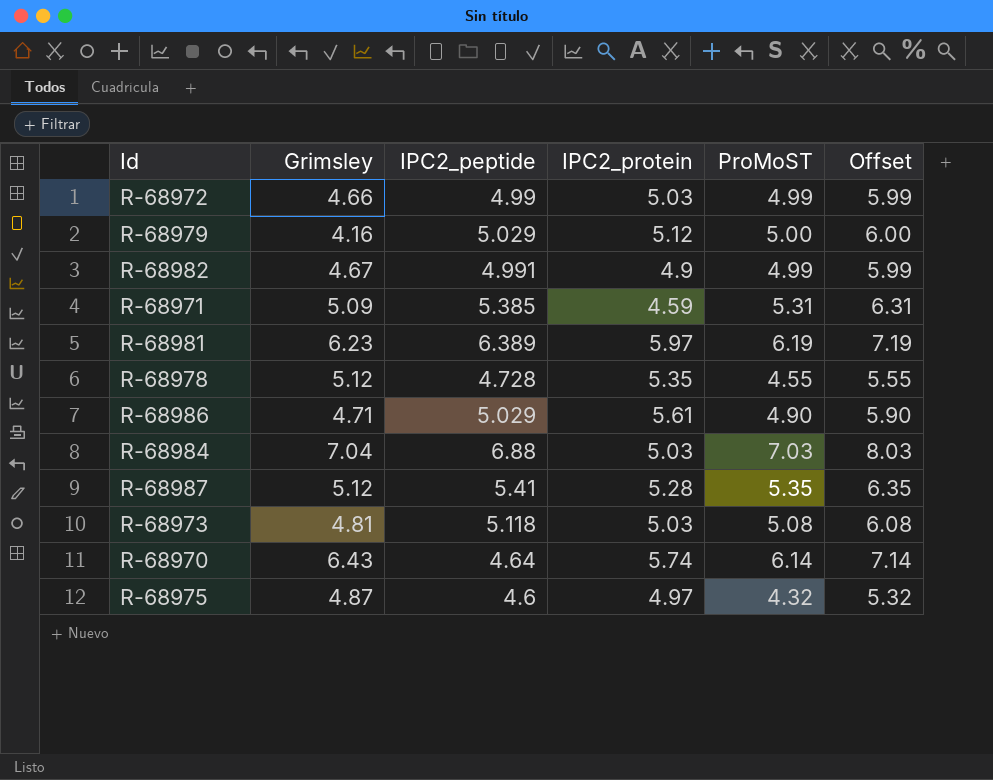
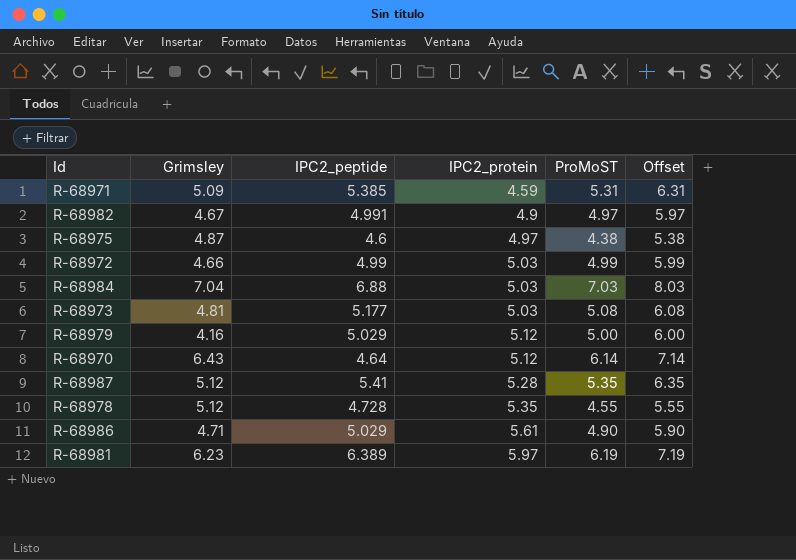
row order: none -> IPC2_protein ascending
R-68982 | ProMoST: 4.99 -> 4.97
R-68982 | Offset: 5.99 -> 5.97
R-68975 | ProMoST: 4.32 -> 4.38
R-68975 | Offset: 5.32 -> 5.38
R-68973 | IPC2_peptide: 5.118 -> 5.177
R-68970 | IPC2_protein: 5.74 -> 5.12

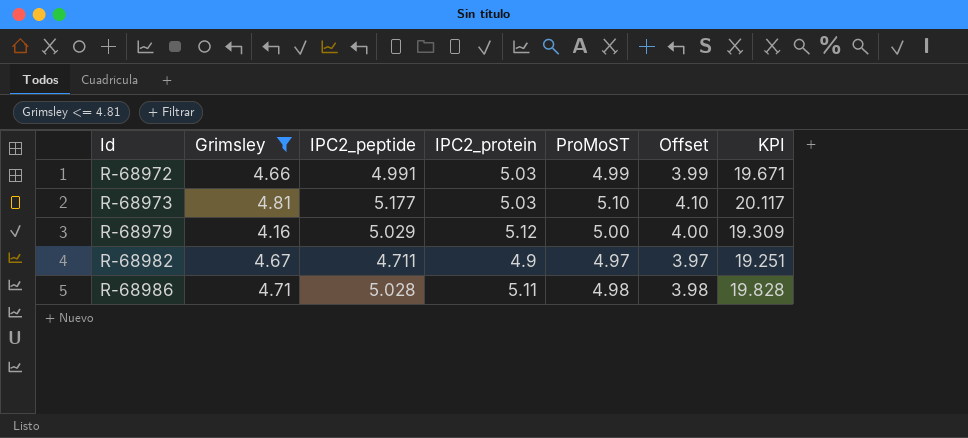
filter: none -> Grimsley <= 4.81
row order: IPC2_protein ascending -> Id ascending
column Offset | formula: [ProMoST] + 1 -> [ProMoST] - 1
column KPI | formula: none -> [Grimsley] + [IPC2_peptide] + [IPC2_protein] + [ProMoST]
R-68972 | IPC2_peptide: 4.99 -> 4.991
R-68973 | ProMoST: 5.08 -> 5.10
R-68982 | IPC2_peptide: 4.991 -> 4.711
R-68986 | IPC2_peptide: 5.029 -> 5.028
R-68986 | IPC2_protein: 5.61 -> 5.11
R-68986 | ProMoST: 4.90 -> 4.98

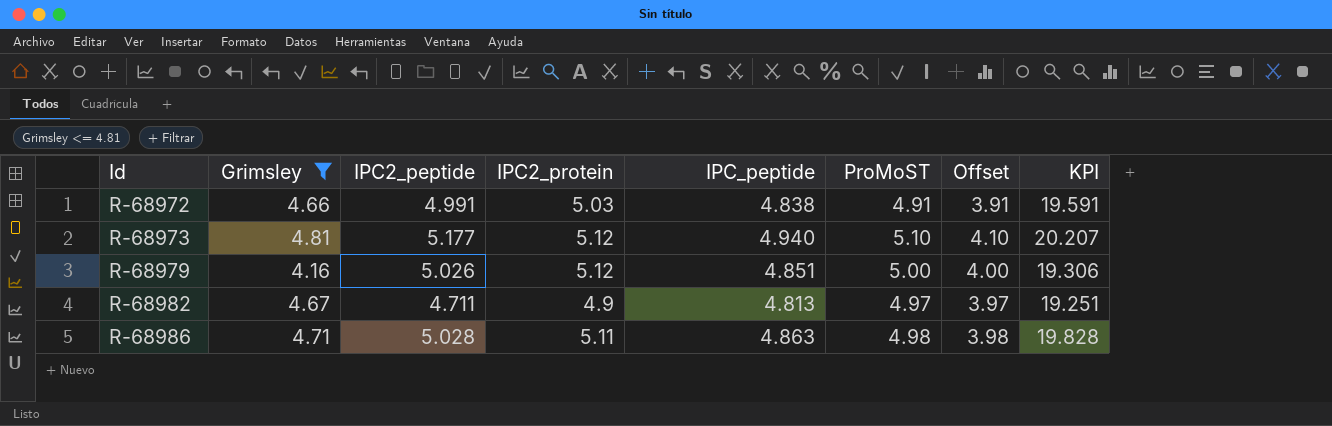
column IPC_peptide | position: none -> 5
R-68972 | ProMoST: 4.99 -> 4.91
R-68972 | Offset: 3.99 -> 3.91
R-68972 | KPI: 19.671 -> 19.591
R-68973 | IPC2_protein: 5.03 -> 5.12
R-68973 | KPI: 20.117 -> 20.207
R-68979 | IPC2_peptide: 5.029 -> 5.026
R-68979 | KPI: 19.309 -> 19.306

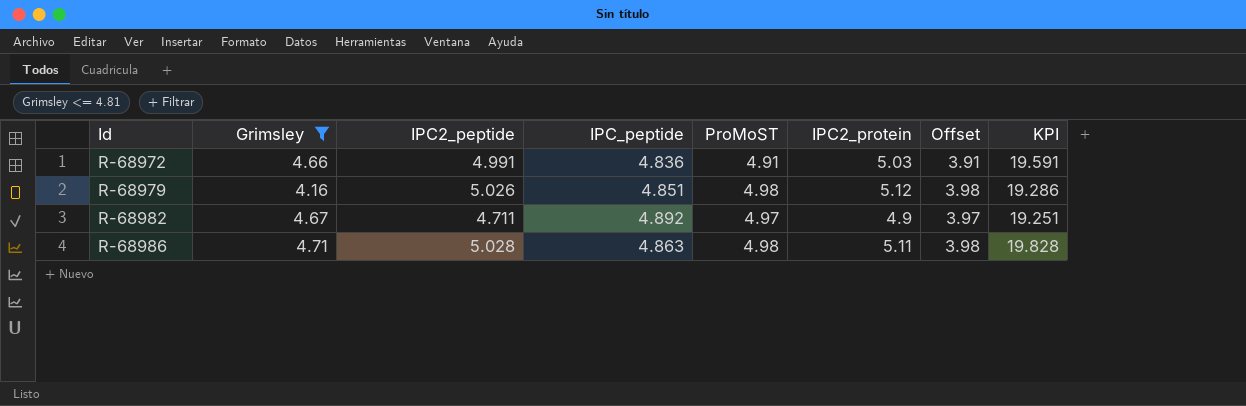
column IPC2_protein | position: 4 -> 6
row R-68973: 4.81 | 5.177 | 5.12 | 4.940 | 5.10 | 4.10 | 20.207 -> none
R-68972 | IPC_peptide: 4.838 -> 4.836
R-68979 | ProMoST: 5.00 -> 4.98
R-68979 | Offset: 4.00 -> 3.98
R-68979 | KPI: 19.306 -> 19.286
R-68982 | IPC_peptide: 4.813 -> 4.892

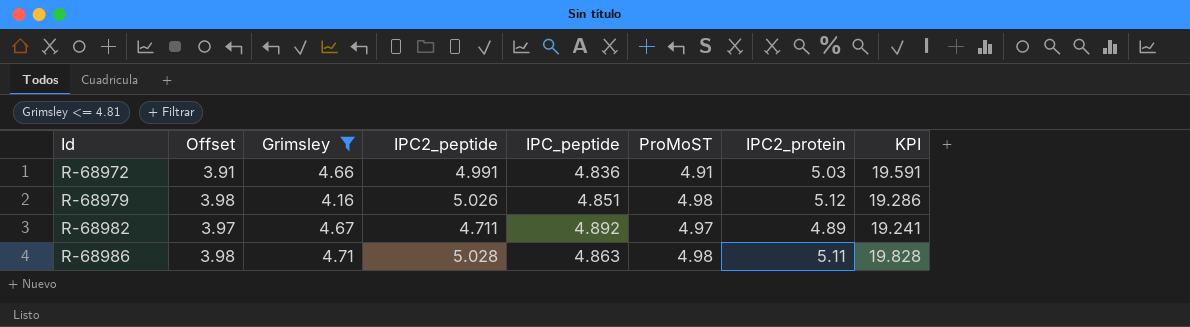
column Offset | position: 7 -> 2
R-68982 | IPC2_protein: 4.9 -> 4.89
R-68982 | KPI: 19.251 -> 19.241

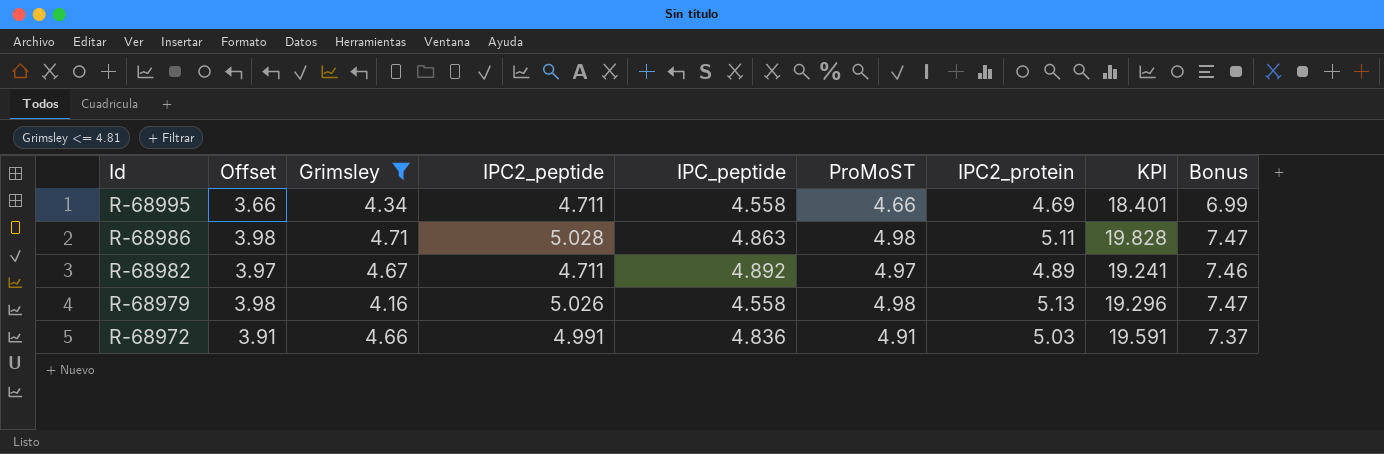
row order: Id ascending -> Id descending
column Bonus | formula: none -> [ProMoST] * 1.5
row R-68995: none -> 3.66 | 4.34 | 4.711 | 4.558 | 4.66 | 4.69 | 18.401 | 6.99
R-68979 | IPC_peptide: 4.851 -> 4.558
R-68979 | IPC2_protein: 5.12 -> 5.13
R-68979 | KPI: 19.286 -> 19.296

